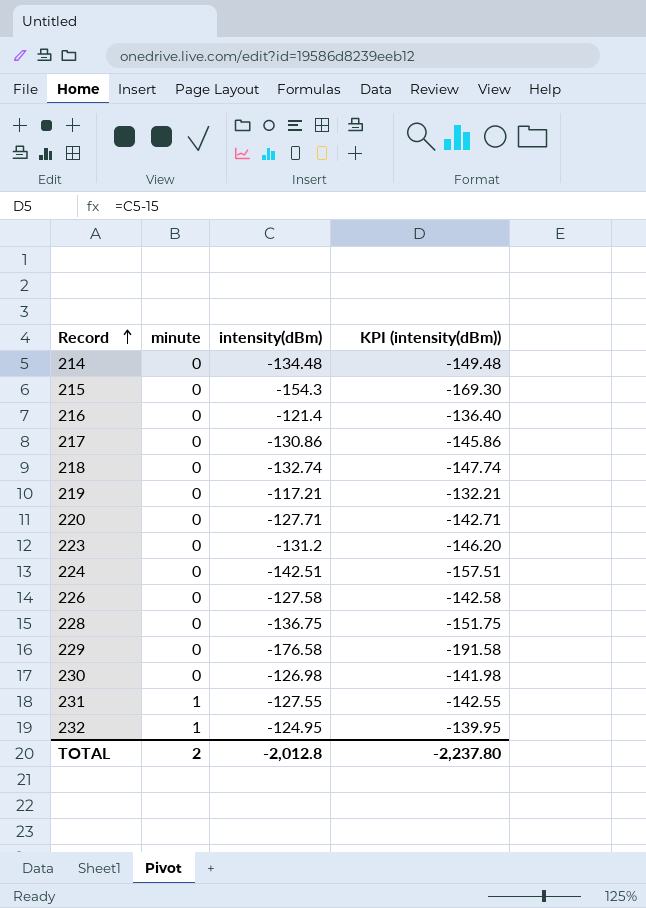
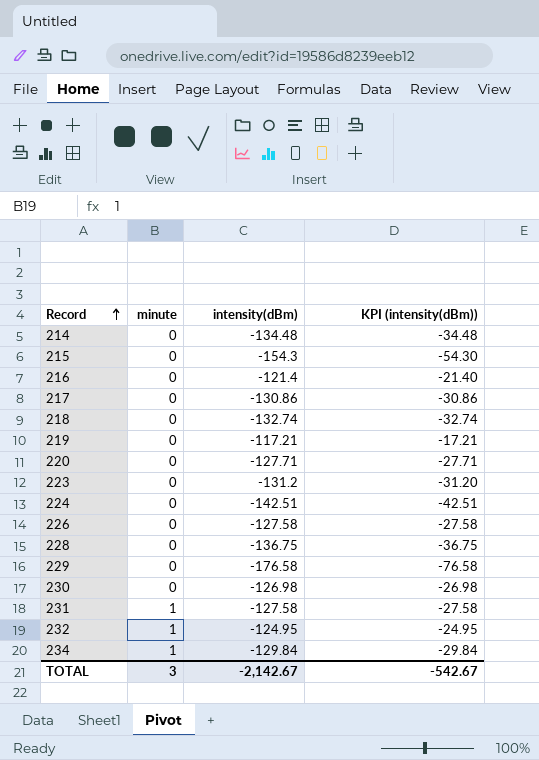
column KPI (intensity(dBm)) | formula: [intensity(dBm)] - 15 -> [intensity(dBm)] + 100
231 | intensity(dBm): -127.55 -> -127.58
row 234: none -> 1 | -129.84 | -29.84
TOTAL | minute: 2 -> 3
TOTAL | intensity(dBm): -2,012.8 -> -2,142.67
TOTAL | KPI (intensity(dBm)): -2,237.80 -> -542.67

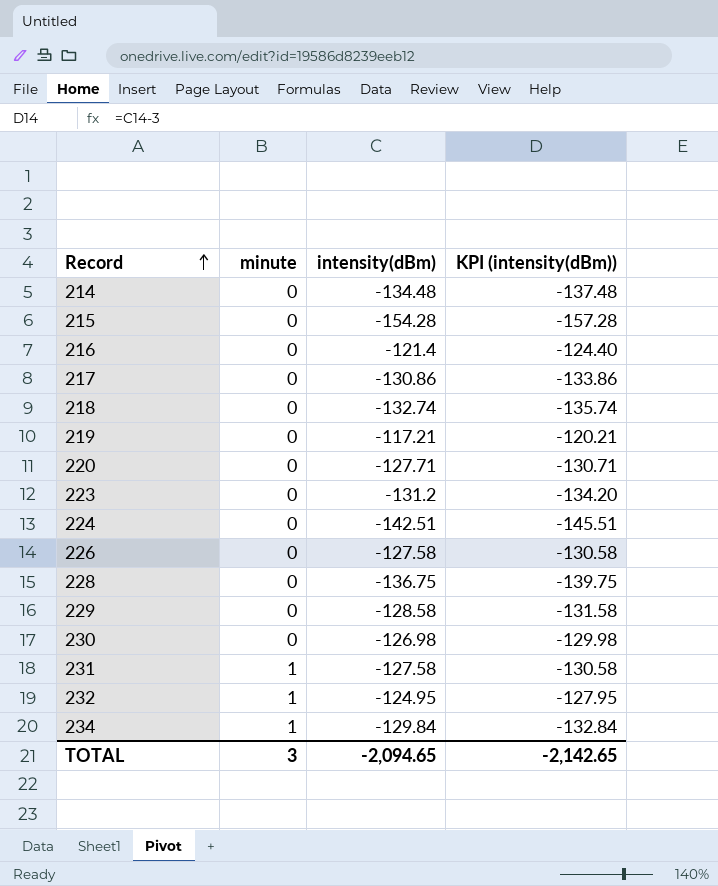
column KPI (intensity(dBm)) | formula: [intensity(dBm)] + 100 -> [intensity(dBm)] - 3
215 | intensity(dBm): -154.3 -> -154.28
229 | intensity(dBm): -176.58 -> -128.58
TOTAL | intensity(dBm): -2,142.67 -> -2,094.65
TOTAL | KPI (intensity(dBm)): -542.67 -> -2,142.65

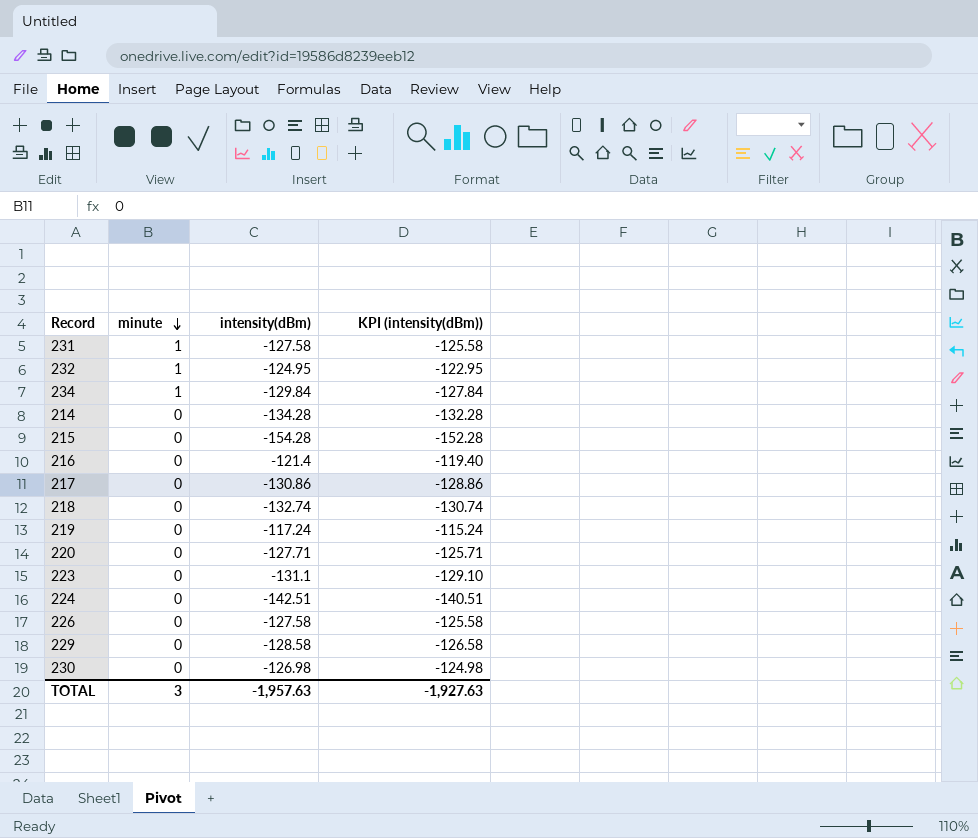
row order: Record ascending -> minute descending
column KPI (intensity(dBm)) | formula: [intensity(dBm)] - 3 -> [intensity(dBm)] + 2
row 228: 0 | -136.75 | -139.75 -> none
214 | intensity(dBm): -134.48 -> -134.28
219 | intensity(dBm): -117.21 -> -117.24
223 | intensity(dBm): -131.2 -> -131.1
TOTAL | intensity(dBm): -2,094.65 -> -1,957.63
TOTAL | KPI (intensity(dBm)): -2,142.65 -> -1,927.63

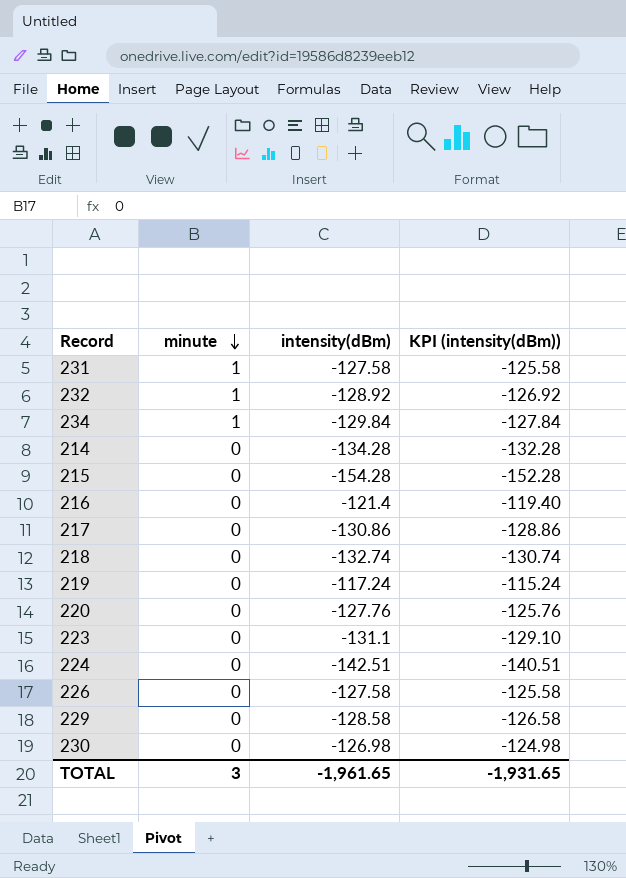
232 | intensity(dBm): -124.95 -> -128.92
232 | KPI (intensity(dBm)): -122.95 -> -126.92
220 | intensity(dBm): -127.71 -> -127.76
220 | KPI (intensity(dBm)): -125.71 -> -125.76
TOTAL | intensity(dBm): -1,957.63 -> -1,961.65
TOTAL | KPI (intensity(dBm)): -1,927.63 -> -1,931.65

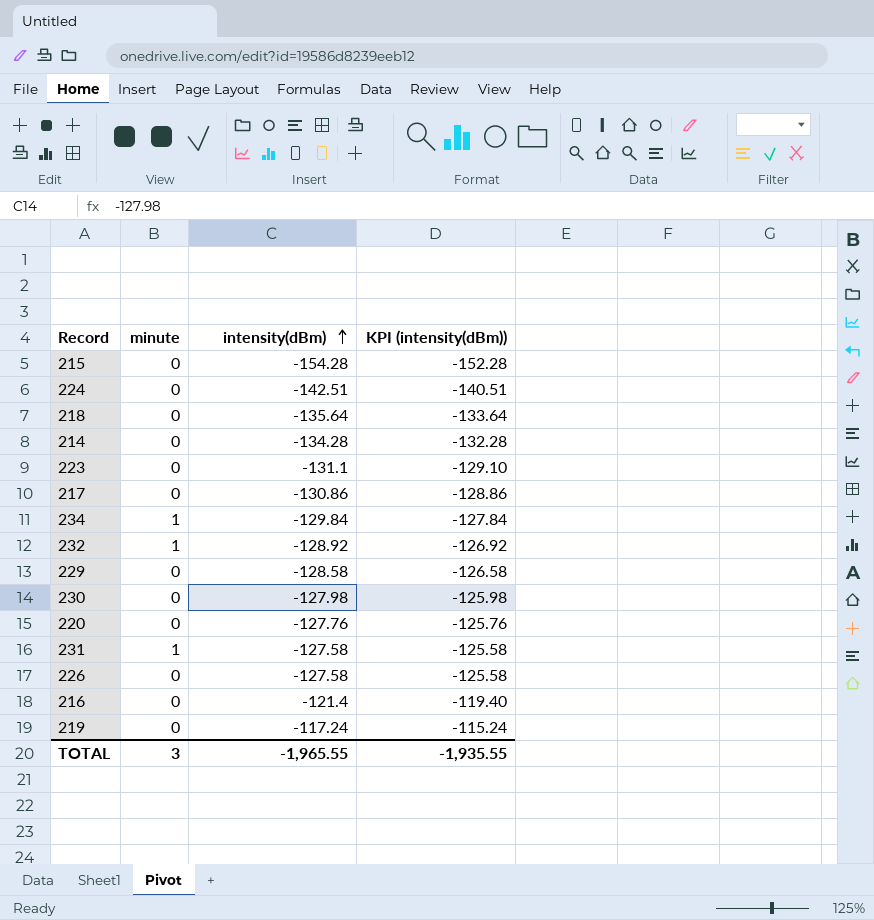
row order: minute descending -> intensity(dBm) ascending
218 | intensity(dBm): -132.74 -> -135.64
218 | KPI (intensity(dBm)): -130.74 -> -133.64
230 | intensity(dBm): -126.98 -> -127.98
230 | KPI (intensity(dBm)): -124.98 -> -125.98
TOTAL | intensity(dBm): -1,961.65 -> -1,965.55
TOTAL | KPI (intensity(dBm)): -1,931.65 -> -1,935.55

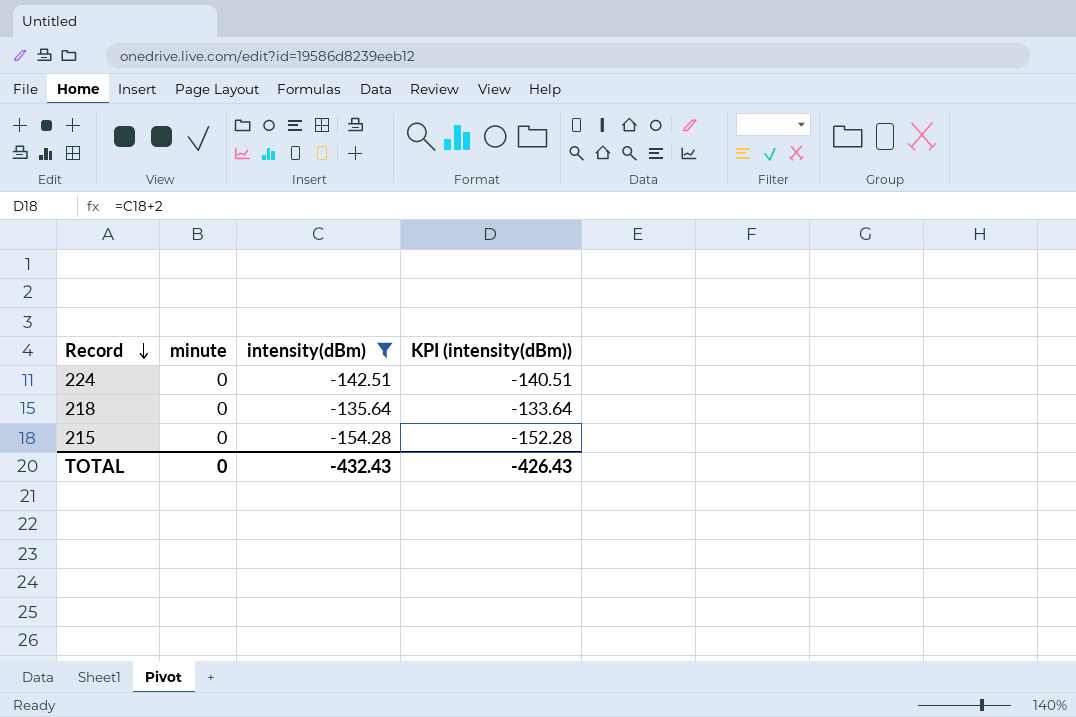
filter: none -> intensity(dBm) <= -135.64
row order: intensity(dBm) ascending -> Record descending
TOTAL | minute: 3 -> 0
TOTAL | intensity(dBm): -1,965.55 -> -432.43
TOTAL | KPI (intensity(dBm)): -1,935.55 -> -426.43

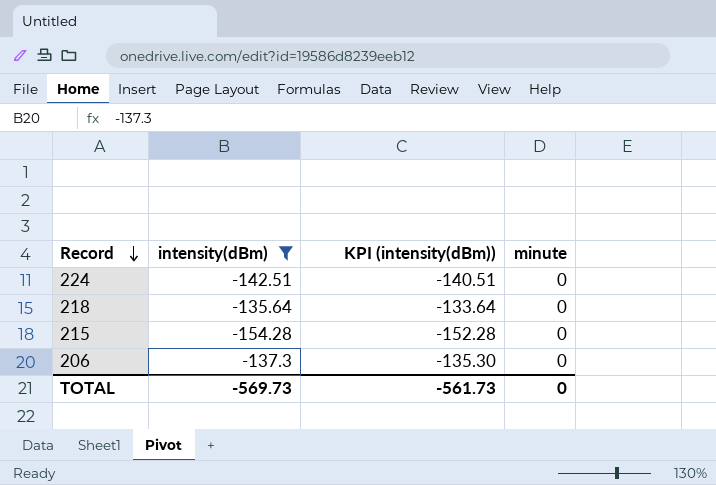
column minute | position: 2 -> 4
row 206: none -> -137.3 | -135.30 | 0
TOTAL | intensity(dBm): -432.43 -> -569.73
TOTAL | KPI (intensity(dBm)): -426.43 -> -561.73

